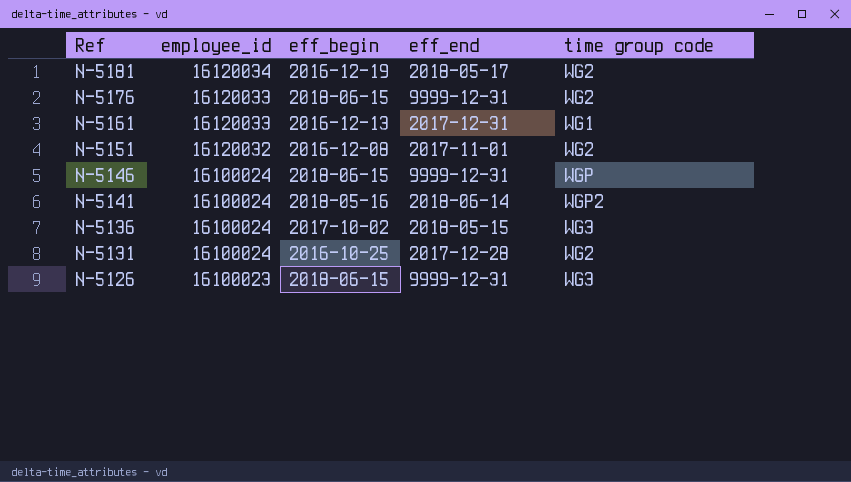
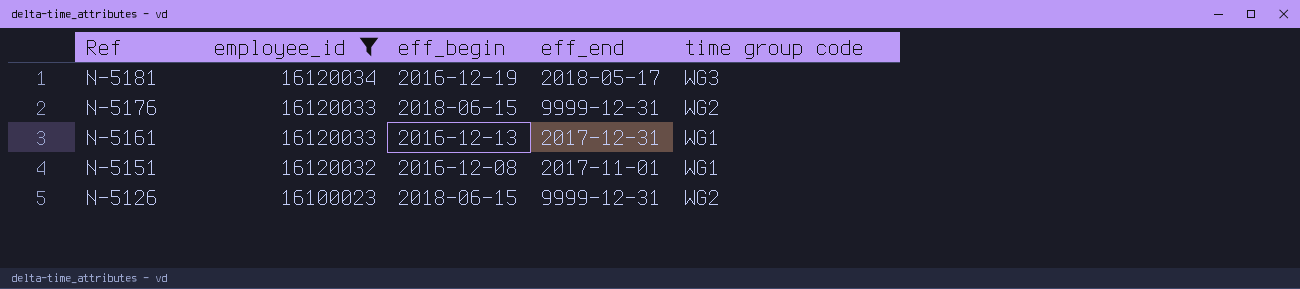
filter: none -> employee_id != 16100024
N-5181 | time group code: WG2 -> WG3
N-5151 | time group code: WG2 -> WG1
N-5126 | time group code: WG3 -> WG2

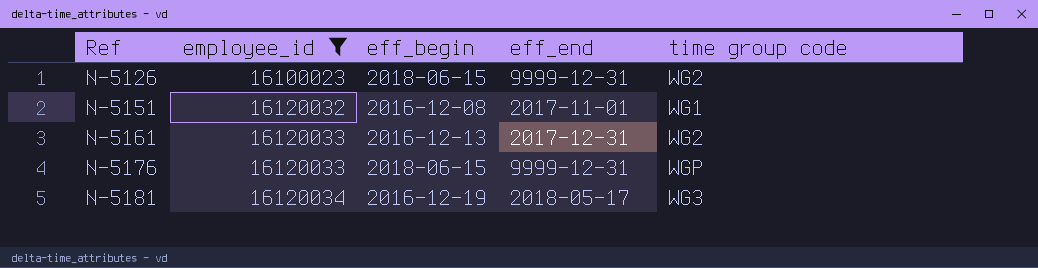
row order: Ref descending -> Ref ascending
N-5161 | time group code: WG1 -> WG2
N-5176 | time group code: WG2 -> WGP

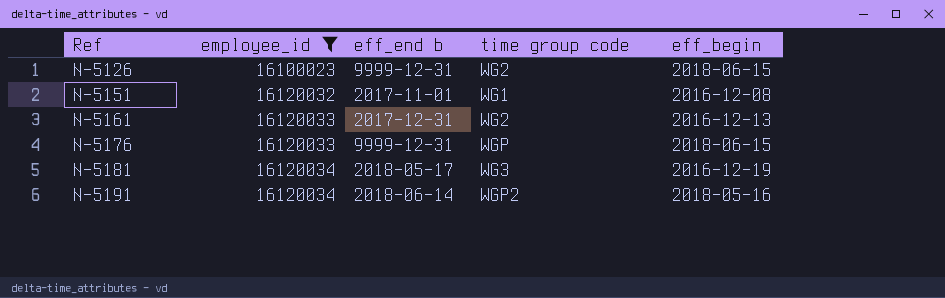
column name: eff_end -> eff_end b
column eff_begin | position: 3 -> 5
row N-5191: none -> 16120034 | 2018-06-14 | WGP2 | 2018-05-16

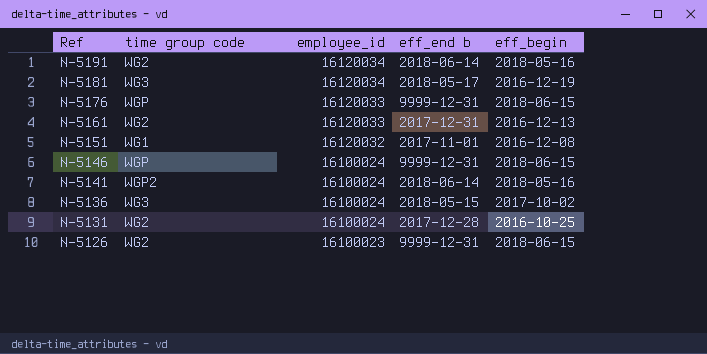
filter: employee_id != 16100024 -> none
row order: Ref ascending -> Ref descending
column time group code | position: 4 -> 2
N-5191 | time group code: WGP2 -> WG2

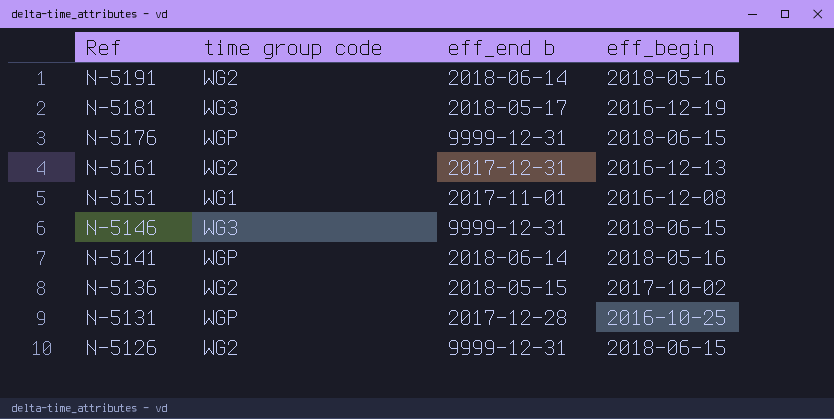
column employee_id | position: 3 -> none
N-5146 | time group code: WGP -> WG3
N-5141 | time group code: WGP2 -> WGP
N-5136 | time group code: WG3 -> WG2
N-5131 | time group code: WG2 -> WGP

